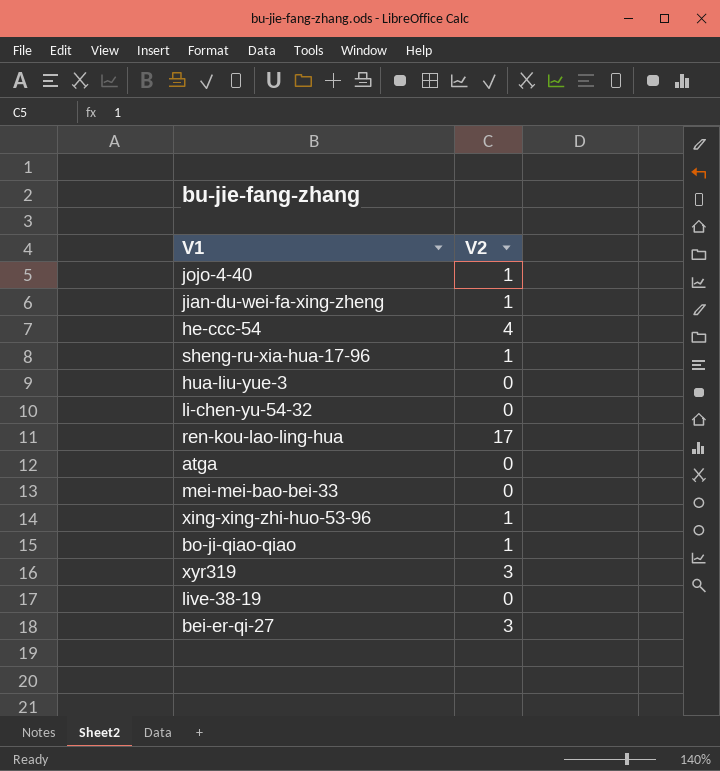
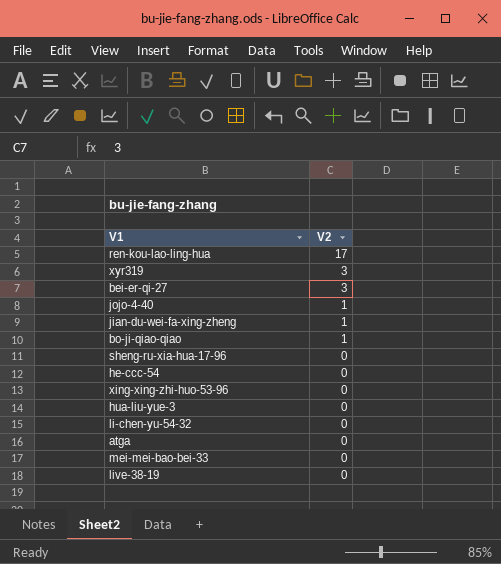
row order: none -> V2 descending
sheng-ru-xia-hua-17-96 | V2: 1 -> 0
he-ccc-54 | V2: 4 -> 0
xing-xing-zhi-huo-53-96 | V2: 1 -> 0

